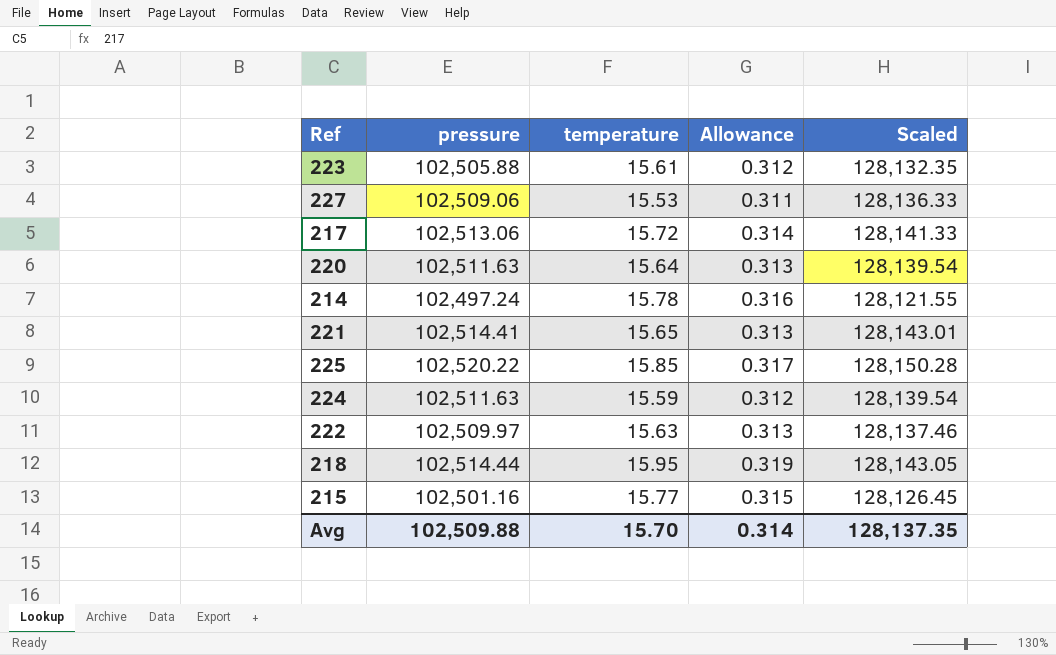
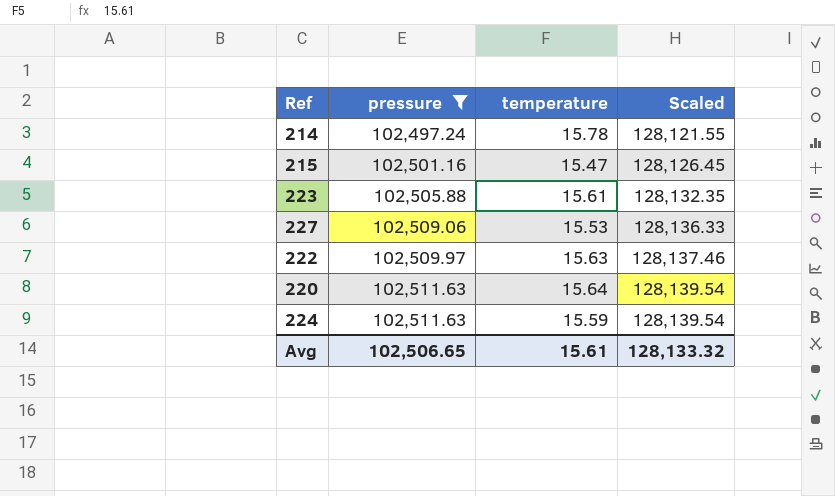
filter: none -> pressure <= 102,511.63
row order: none -> pressure ascending
column Allowance | formula: [temperature] * 0.02 -> none
215 | temperature: 15.77 -> 15.47
Avg | pressure: 102,509.88 -> 102,506.65
Avg | temperature: 15.70 -> 15.61
Avg | Scaled: 128,137.35 -> 128,133.32

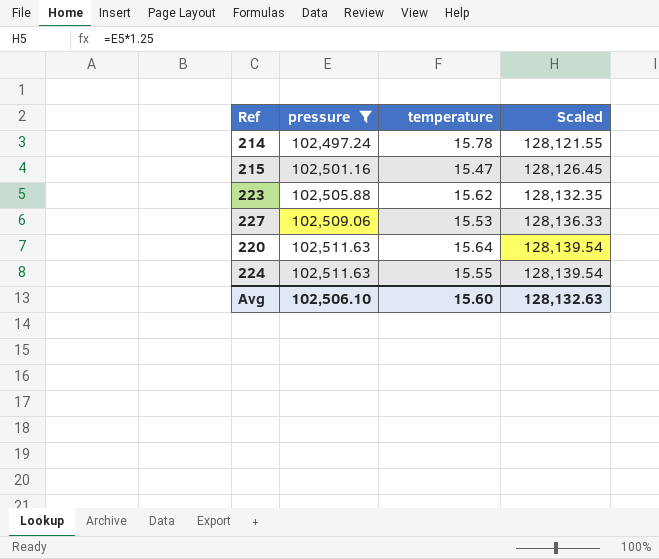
row 222: 102,509.97 | 15.63 | 128,137.46 -> none
223 | temperature: 15.61 -> 15.62
224 | temperature: 15.59 -> 15.55
Avg | pressure: 102,506.65 -> 102,506.10
Avg | temperature: 15.61 -> 15.60
Avg | Scaled: 128,133.32 -> 128,132.63

